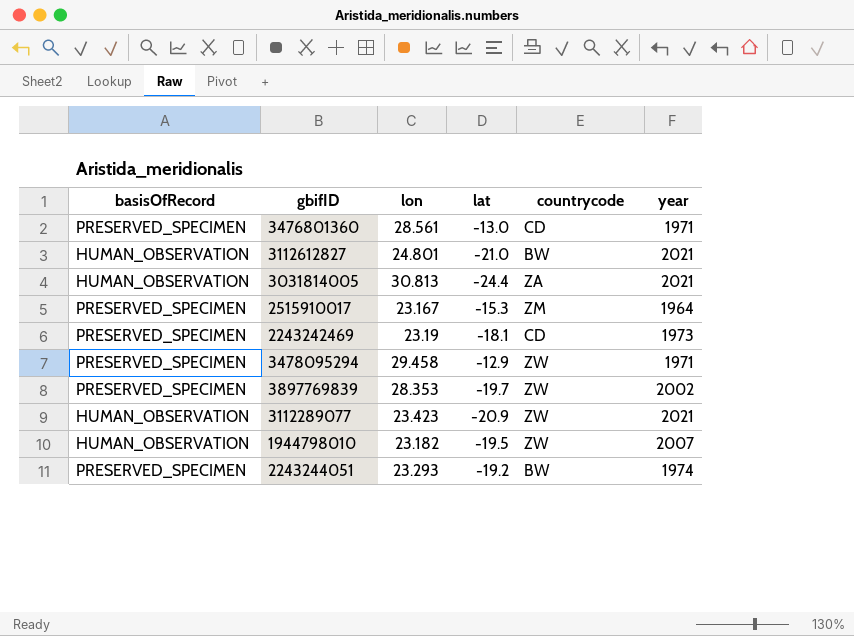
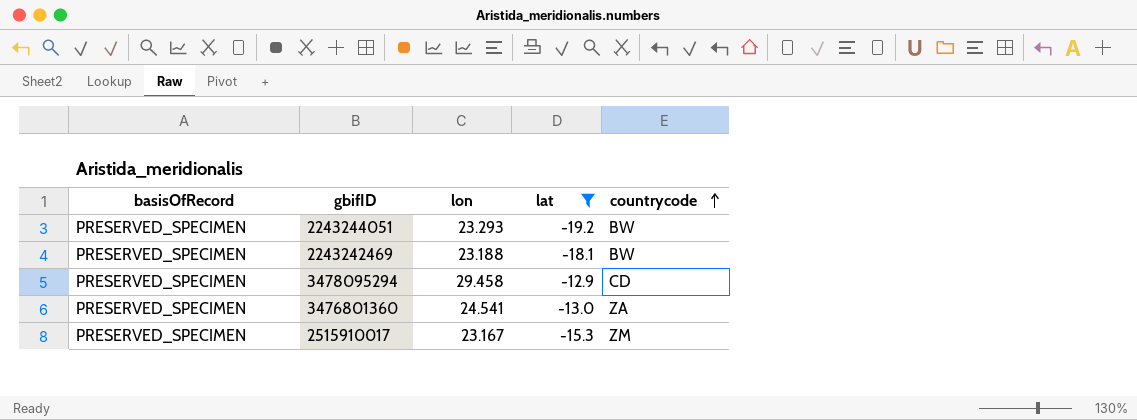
filter: none -> lat >= -19.2
row order: none -> countrycode ascending
column year | position: 6 -> none
2243242469 | lon: 23.19 -> 23.188
2243242469 | countrycode: CD -> BW
3478095294 | countrycode: ZW -> CD
3476801360 | lon: 28.561 -> 24.541
3476801360 | countrycode: CD -> ZA

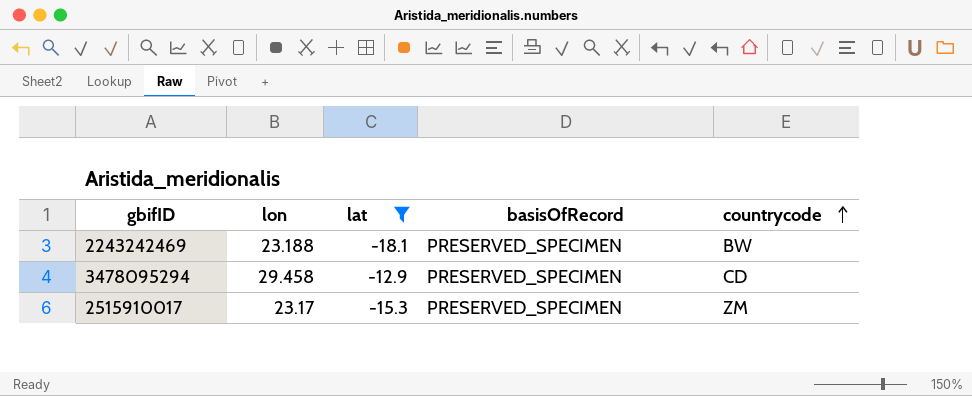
column basisOfRecord | position: 1 -> 4
row 2243244051: PRESERVED_SPECIMEN | 23.293 | -19.2 | BW -> none
row 3476801360: PRESERVED_SPECIMEN | 24.541 | -13.0 | ZA -> none
2515910017 | lon: 23.167 -> 23.17

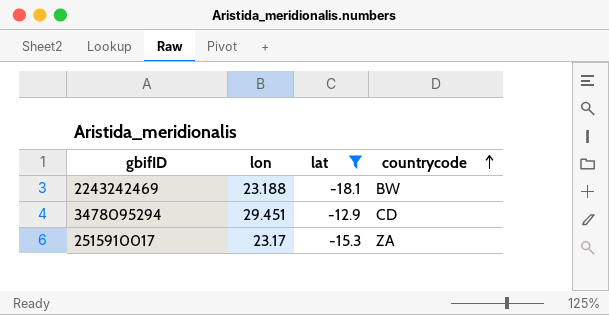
column basisOfRecord | position: 4 -> none
3478095294 | lon: 29.458 -> 29.451
2515910017 | countrycode: ZM -> ZA

